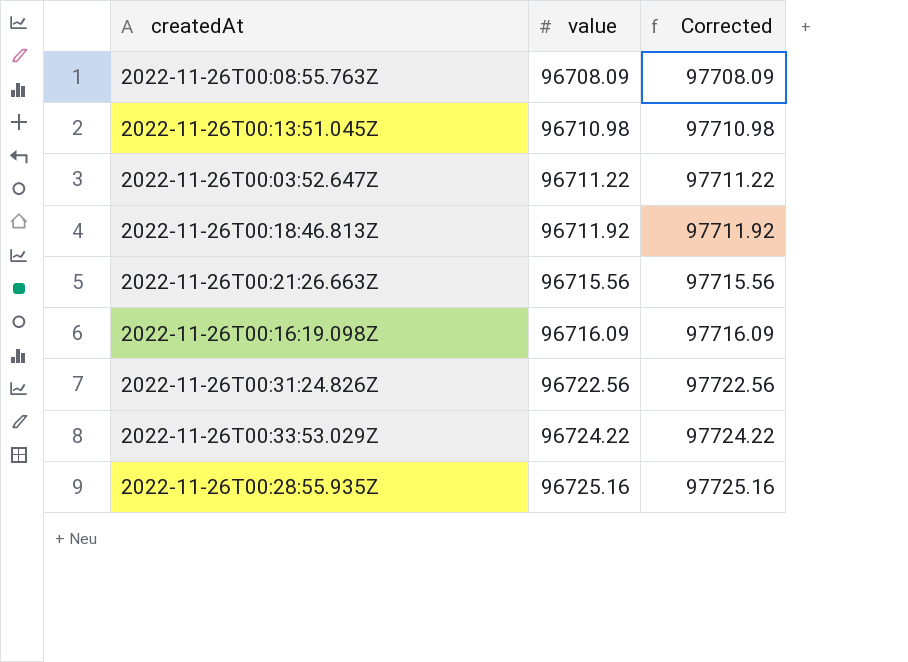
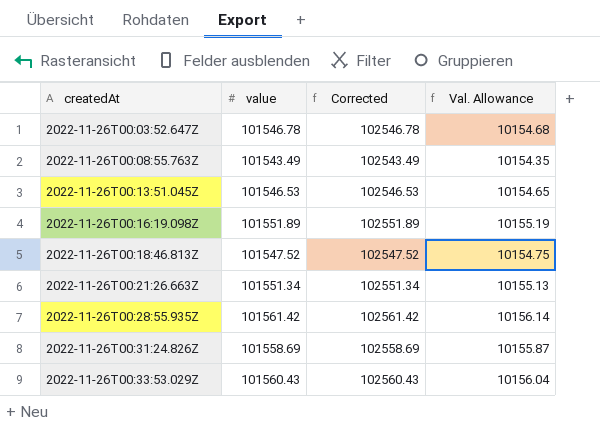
row order: value ascending -> createdAt ascending
column Val. Allowance | formula: none -> [value] * 0.1
2022-11-26T00:03:52.647Z | value: 96711.22 -> 101546.78
2022-11-26T00:03:52.647Z | Corrected: 97711.22 -> 102546.78
2022-11-26T00:08:55.763Z | value: 96708.09 -> 101543.49
2022-11-26T00:08:55.763Z | Corrected: 97708.09 -> 102543.49
2022-11-26T00:13:51.045Z | value: 96710.98 -> 101546.53
2022-11-26T00:13:51.045Z | Corrected: 97710.98 -> 102546.53
2022-11-26T00:16:19.098Z | value: 96716.09 -> 101551.89
2022-11-26T00:16:19.098Z | Corrected: 97716.09 -> 102551.89
2022-11-26T00:18:46.813Z | value: 96711.92 -> 101547.52
2022-11-26T00:18:46.813Z | Corrected: 97711.92 -> 102547.52
2022-11-26T00:21:26.663Z | value: 96715.56 -> 101551.34
2022-11-26T00:21:26.663Z | Corrected: 97715.56 -> 102551.34
2022-11-26T00:28:55.935Z | value: 96725.16 -> 101561.42
2022-11-26T00:28:55.935Z | Corrected: 97725.16 -> 102561.42
2022-11-26T00:31:24.826Z | value: 96722.56 -> 101558.69
2022-11-26T00:31:24.826Z | Corrected: 97722.56 -> 102558.69
2022-11-26T00:33:53.029Z | value: 96724.22 -> 101560.43
2022-11-26T00:33:53.029Z | Corrected: 97724.22 -> 102560.43

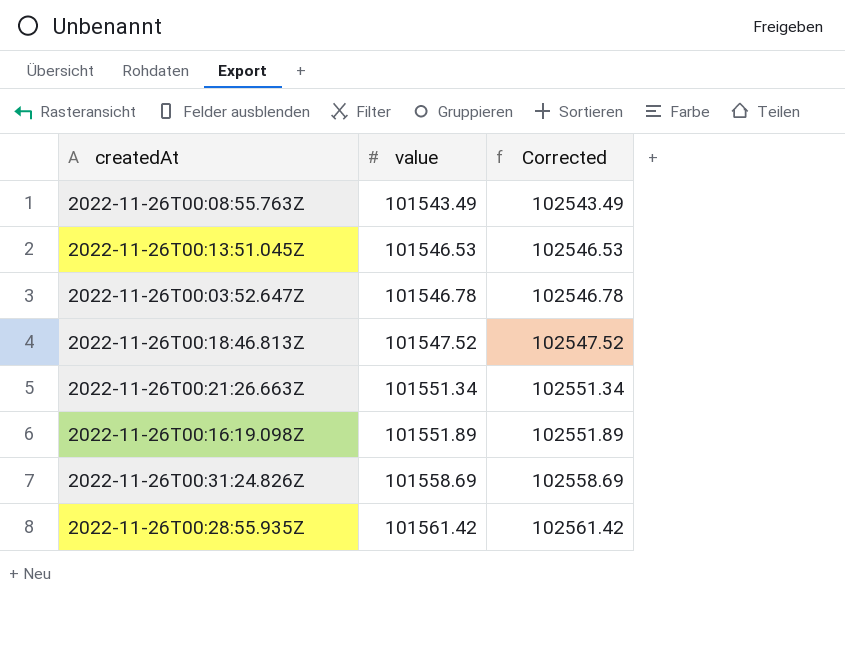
row order: createdAt ascending -> value ascending
column Val. Allowance | formula: [value] * 0.1 -> none
row 2022-11-26T00:33:53.029Z: 101560.43 | 102560.43 | 10156.04 -> none

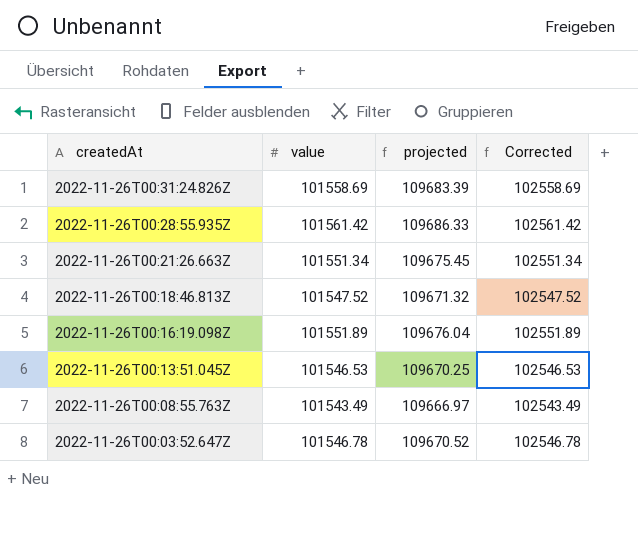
row order: value ascending -> createdAt descending
column projected | formula: none -> [value] * 1.08

